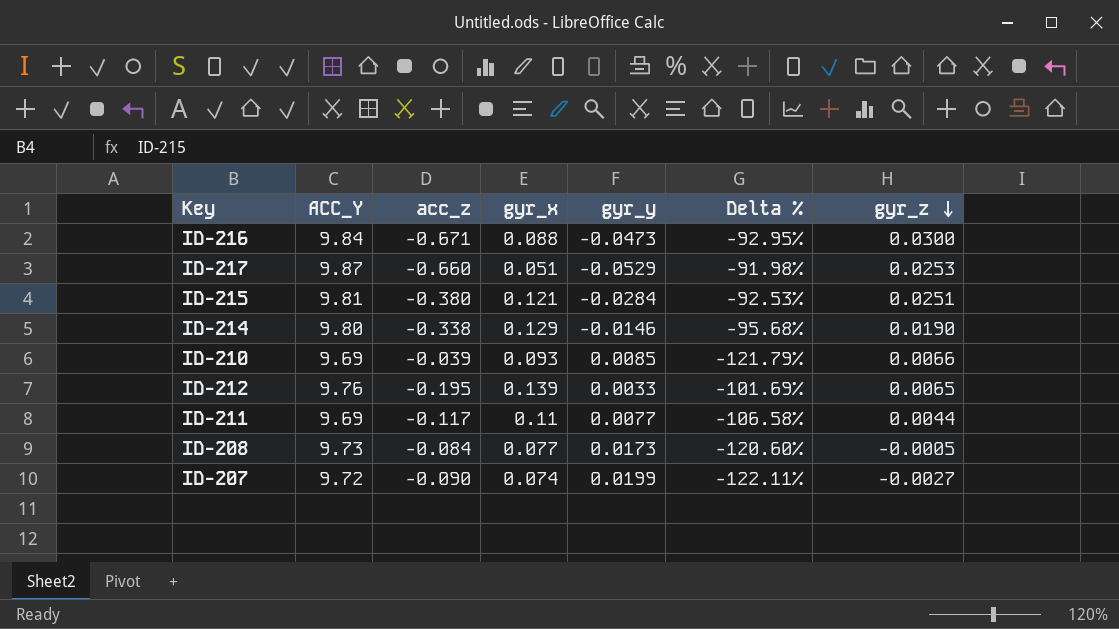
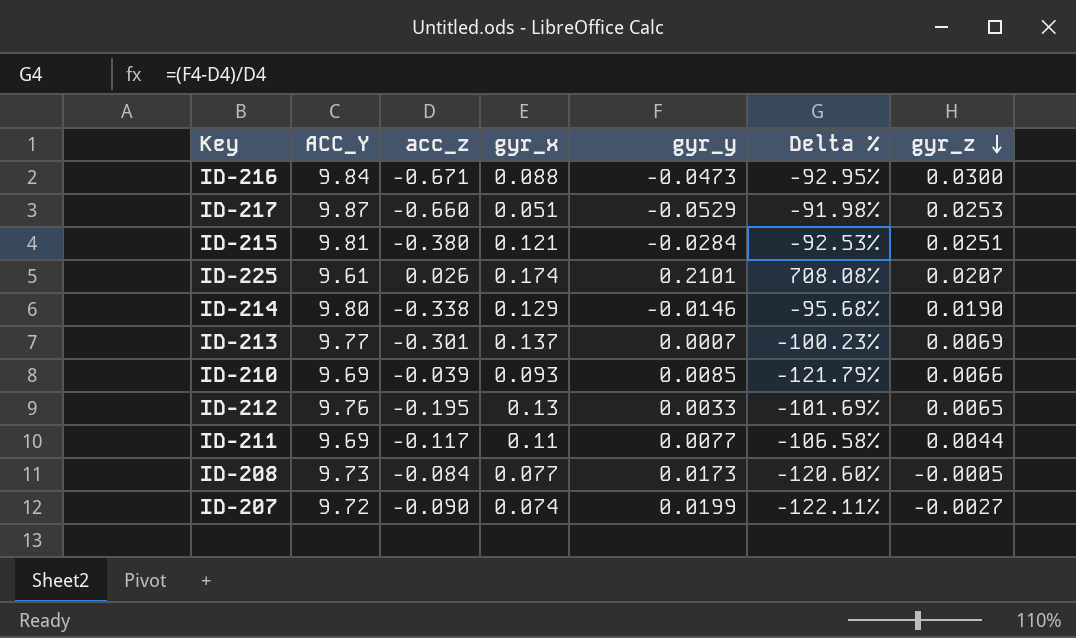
row ID-225: none -> 9.61 | 0.026 | 0.174 | 0.2101 | 708.08% | 0.0207
row ID-213: none -> 9.77 | -0.301 | 0.137 | 0.0007 | -100.23% | 0.0069
ID-212 | gyr_x: 0.139 -> 0.13

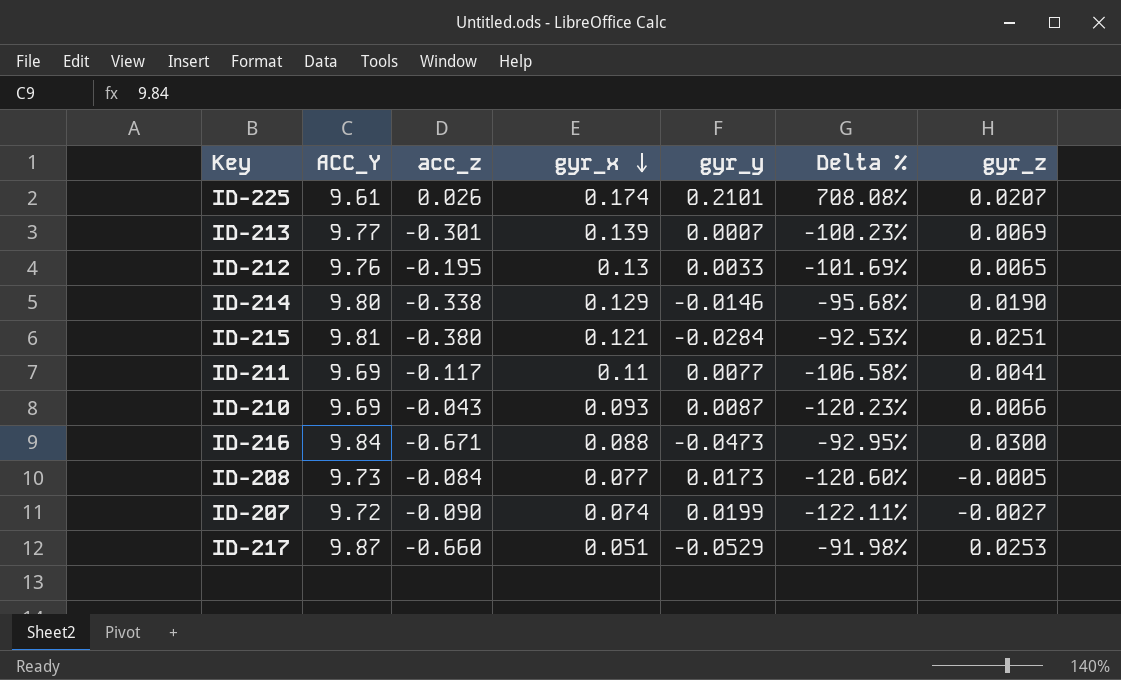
row order: gyr_z descending -> gyr_x descending
ID-213 | gyr_x: 0.137 -> 0.139
ID-211 | gyr_z: 0.0044 -> 0.0041
ID-210 | acc_z: -0.039 -> -0.043
ID-210 | gyr_y: 0.0085 -> 0.0087
ID-210 | Delta %: -121.79% -> -120.23%

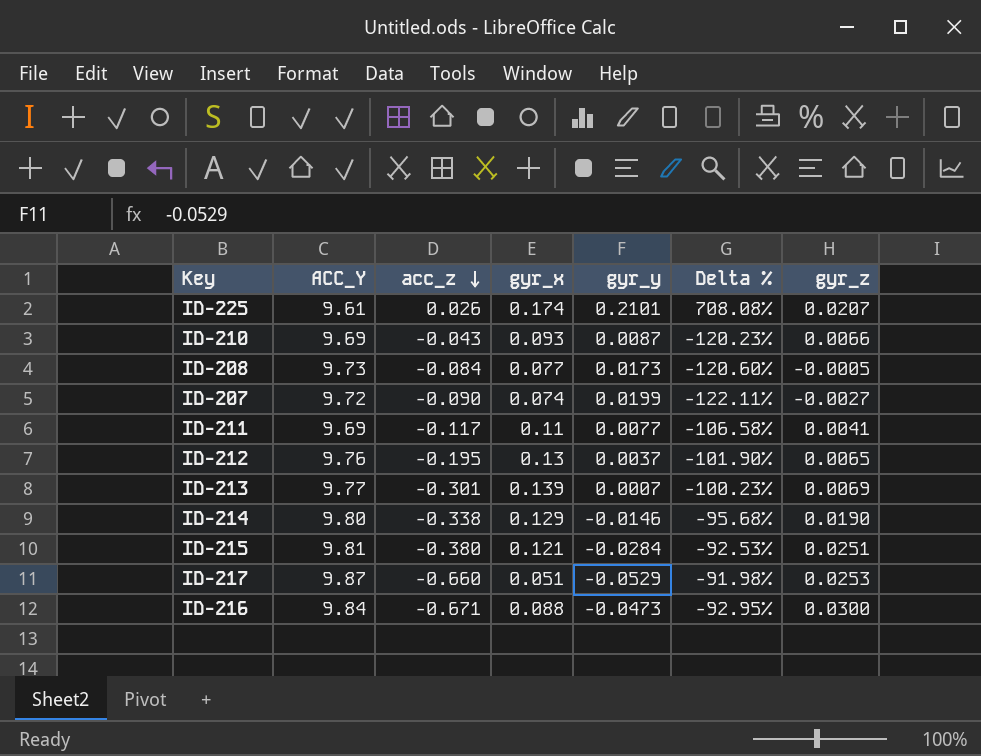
row order: gyr_x descending -> acc_z descending
ID-212 | gyr_y: 0.0033 -> 0.0037
ID-212 | Delta %: -101.69% -> -101.90%

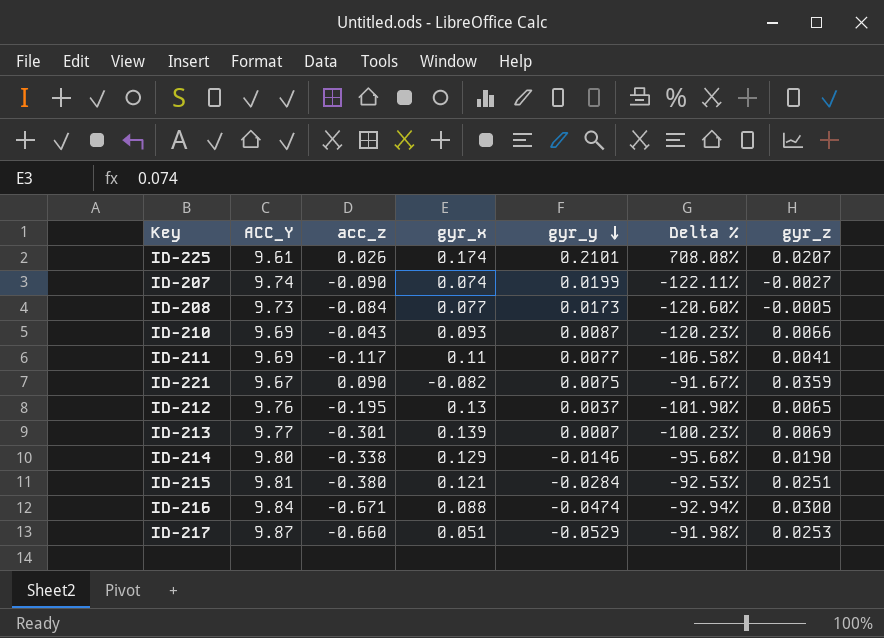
row order: acc_z descending -> gyr_y descending
ID-207 | ACC_Y: 9.72 -> 9.74
row ID-221: none -> 9.67 | 0.090 | -0.082 | 0.0075 | -91.67% | 0.0359
ID-216 | gyr_y: -0.0473 -> -0.0474
ID-216 | Delta %: -92.95% -> -92.94%

